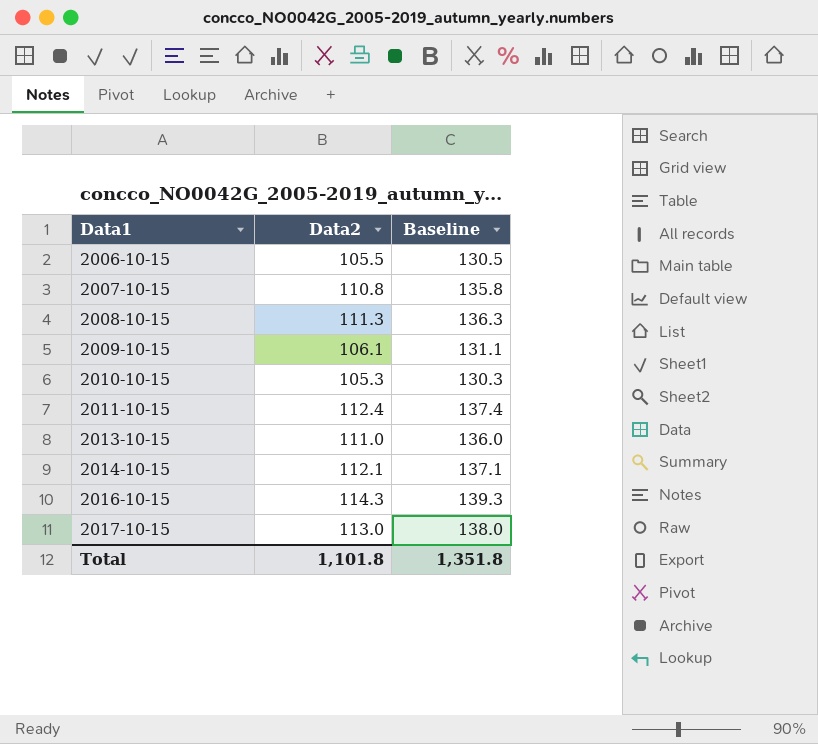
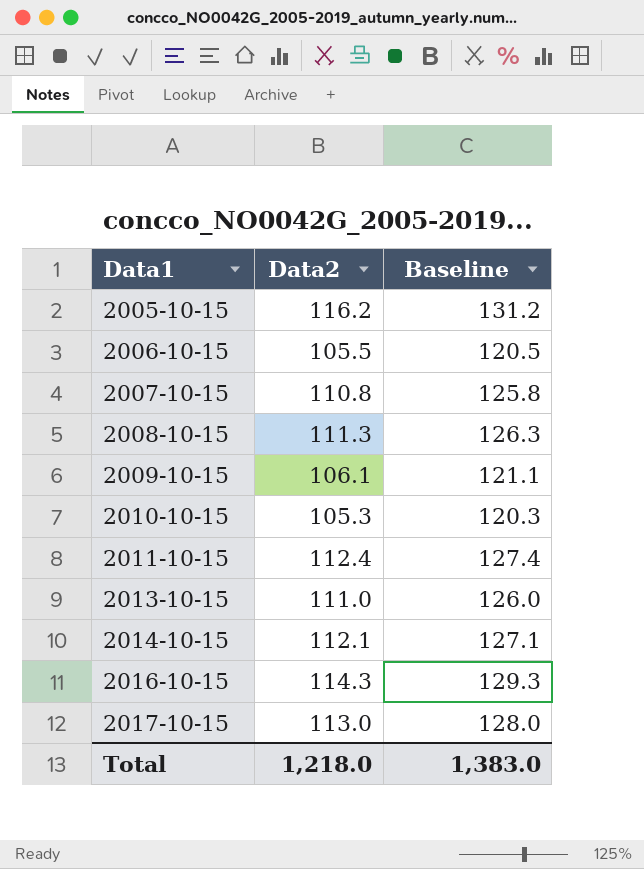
column Baseline | formula: [Data2] + 25 -> [Data2] + 15
row 2005-10-15: none -> 116.2 | 131.2
Total | Data2: 1,101.8 -> 1,218.0
Total | Baseline: 1,351.8 -> 1,383.0

